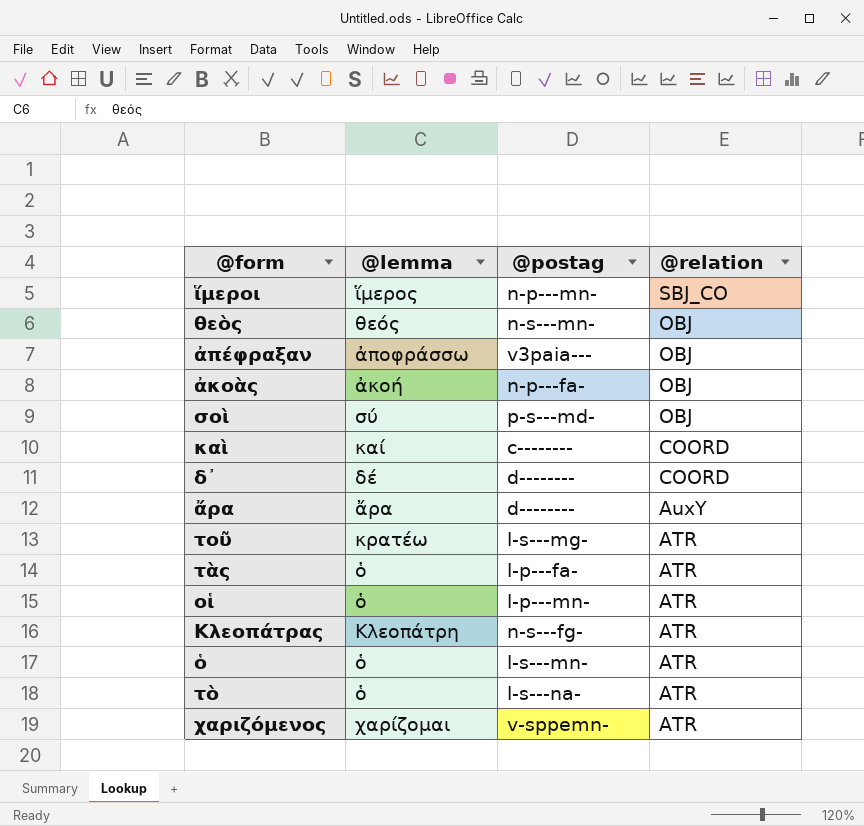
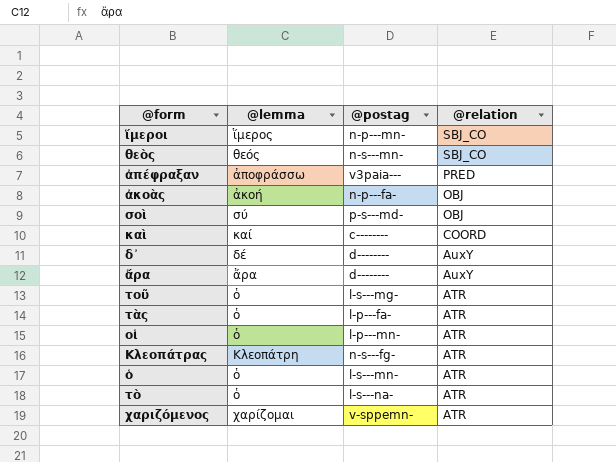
θεὸς | @relation: OBJ -> SBJ_CO
ἀπέφραξαν | @relation: OBJ -> PRED
δ᾽ | @relation: COORD -> AuxY
τοῦ | @lemma: κρατέω -> ὁ

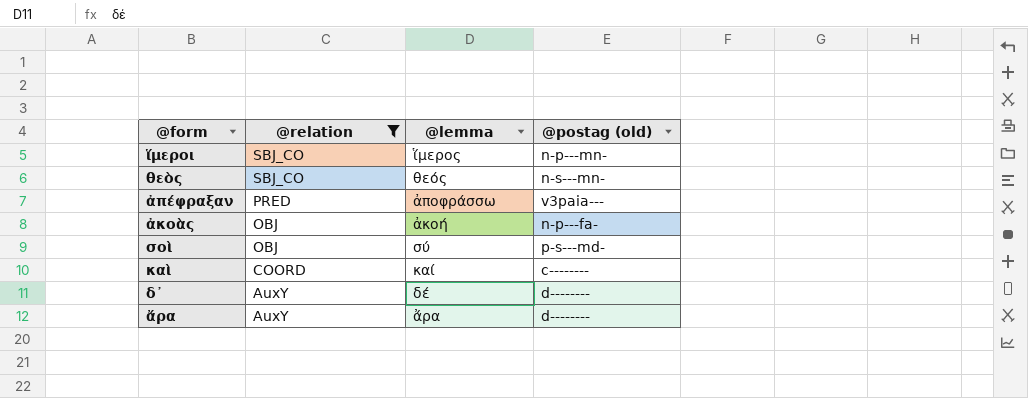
filter: none -> @relation != ATR
column @relation | position: 4 -> 2
column name: @postag -> @postag (old)

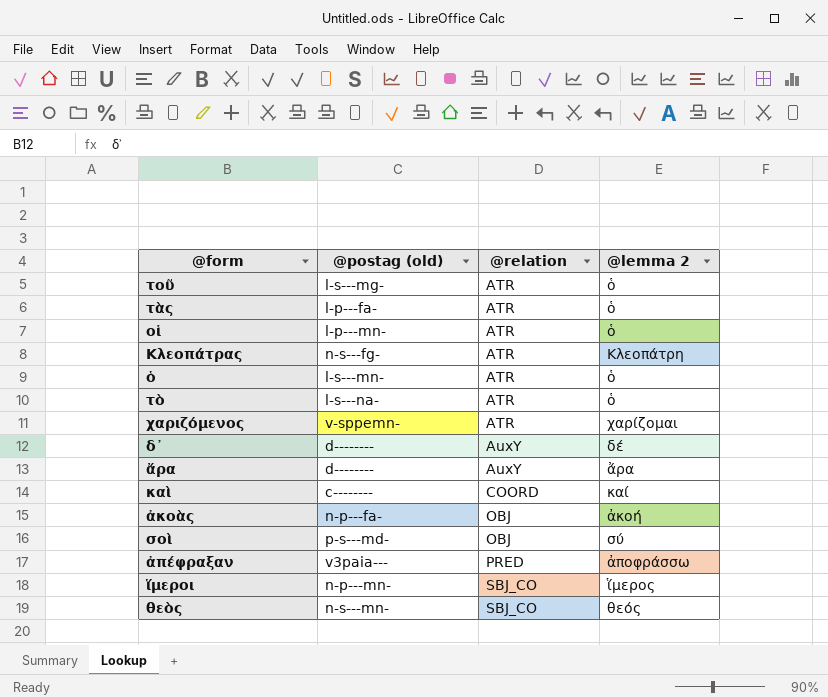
filter: @relation != ATR -> none
row order: @relation descending -> @relation ascending
column @postag (old) | position: 4 -> 2
column name: @lemma -> @lemma 2

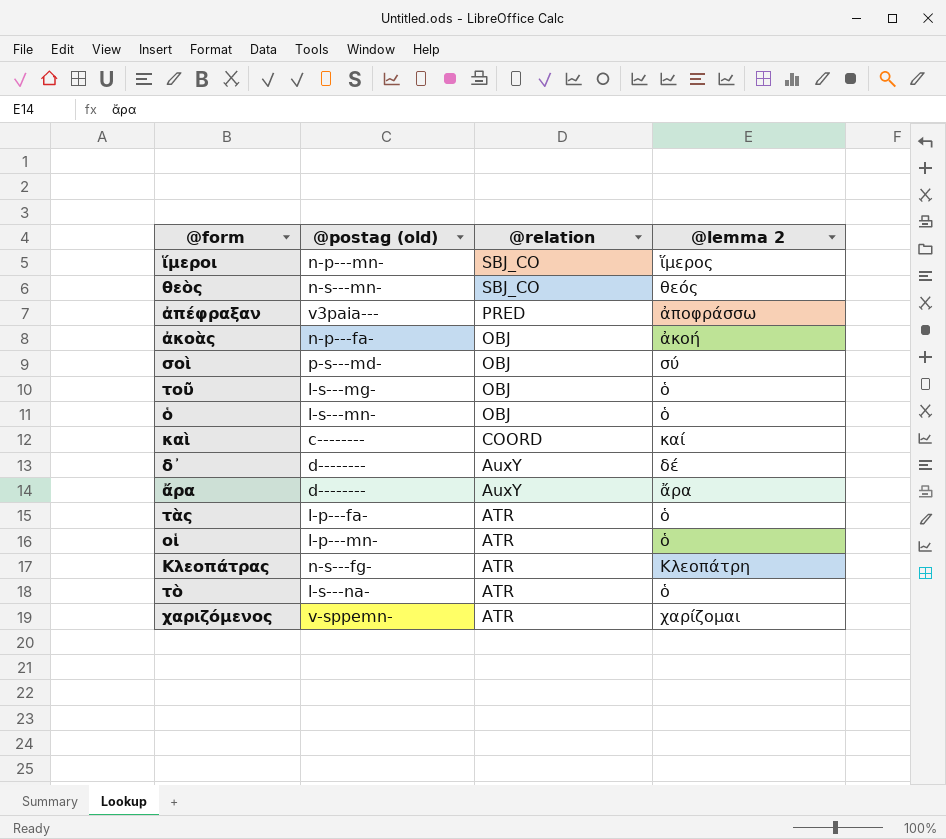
row order: @relation ascending -> @relation descending
τοῦ | @relation: ATR -> OBJ
ὁ | @relation: ATR -> OBJ

